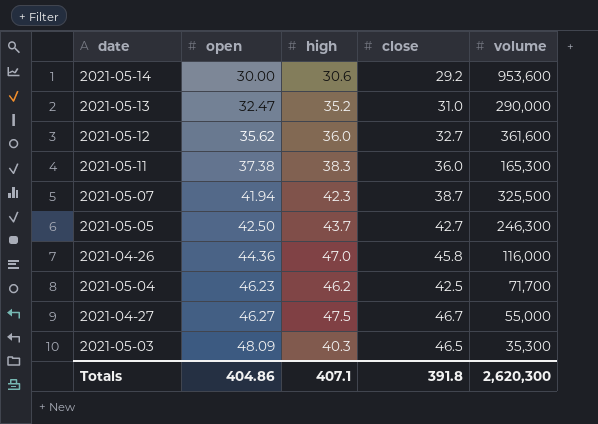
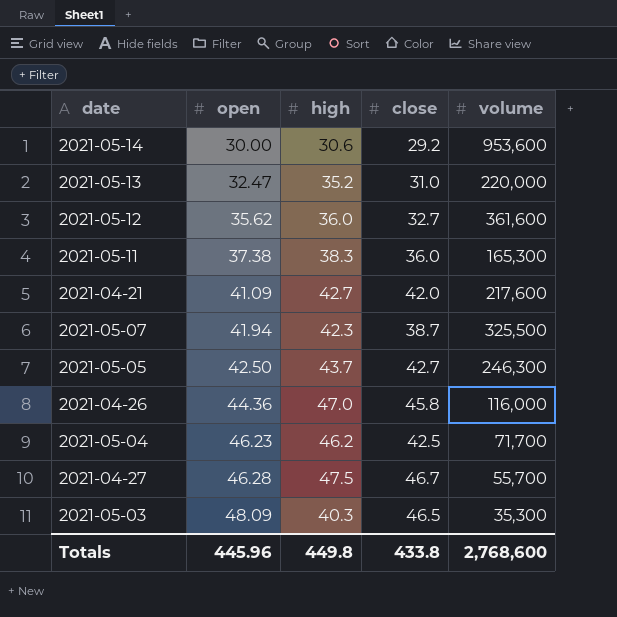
2021-05-13 | volume: 290,000 -> 220,000
row 2021-04-21: none -> 41.09 | 42.7 | 42.0 | 217,600
2021-04-27 | open: 46.27 -> 46.28
2021-04-27 | volume: 55,000 -> 55,700
Totals | open: 404.86 -> 445.96
Totals | high: 407.1 -> 449.8
Totals | close: 391.8 -> 433.8
Totals | volume: 2,620,300 -> 2,768,600

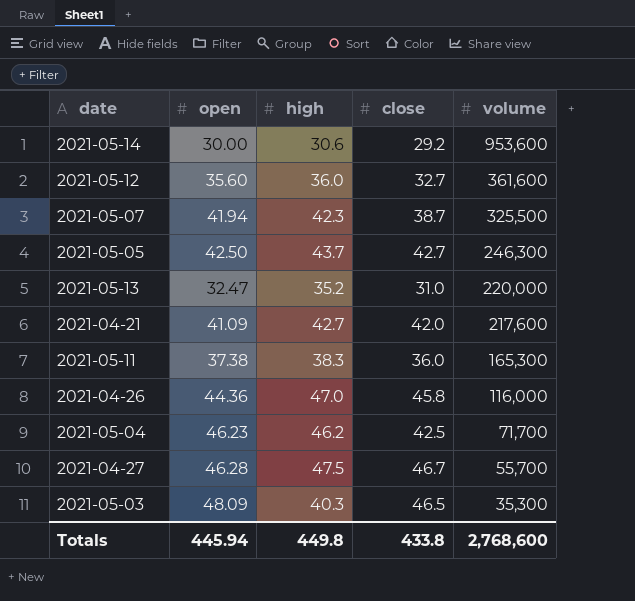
row order: open ascending -> volume descending
2021-05-12 | open: 35.62 -> 35.60
Totals | open: 445.96 -> 445.94

